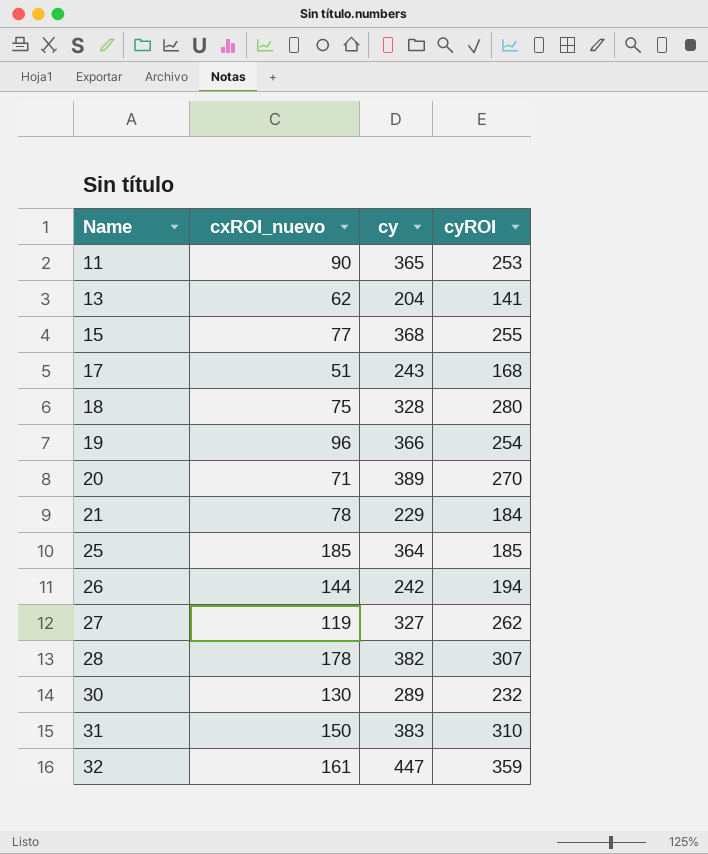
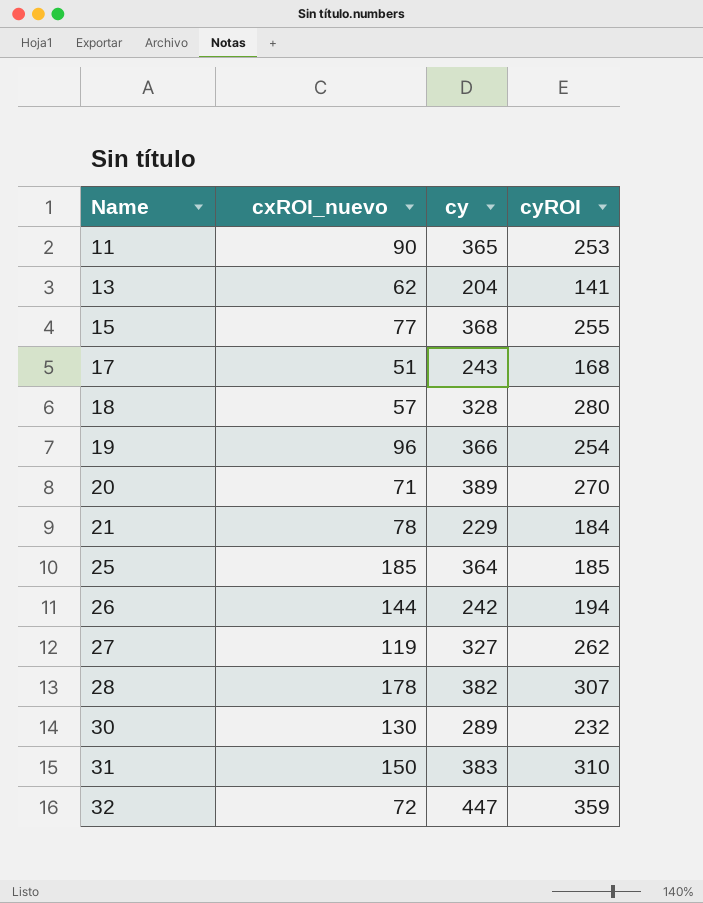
18 | cxROI_nuevo: 75 -> 57
32 | cxROI_nuevo: 161 -> 72

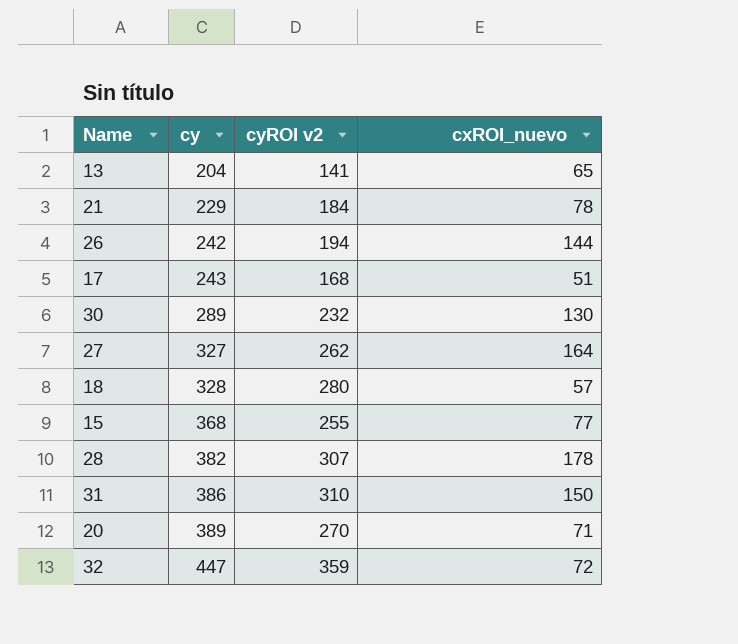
row order: Name ascending -> cy ascending
column name: cyROI -> cyROI v2
column cxROI_nuevo | position: 2 -> 4
row 11: 90 | 365 | 253 -> none
row 19: 96 | 366 | 254 -> none
row 25: 185 | 364 | 185 -> none
13 | cxROI_nuevo: 62 -> 65
27 | cxROI_nuevo: 119 -> 164
31 | cy: 383 -> 386

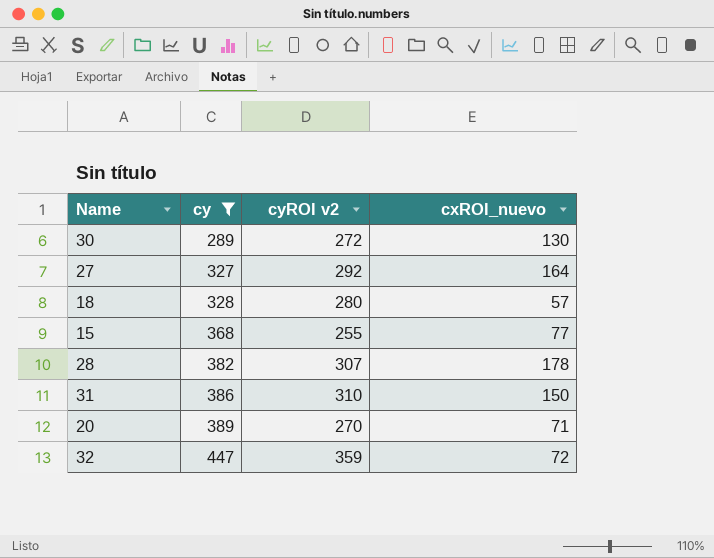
filter: none -> cy >= 289
30 | cyROI v2: 232 -> 272
27 | cyROI v2: 262 -> 292

